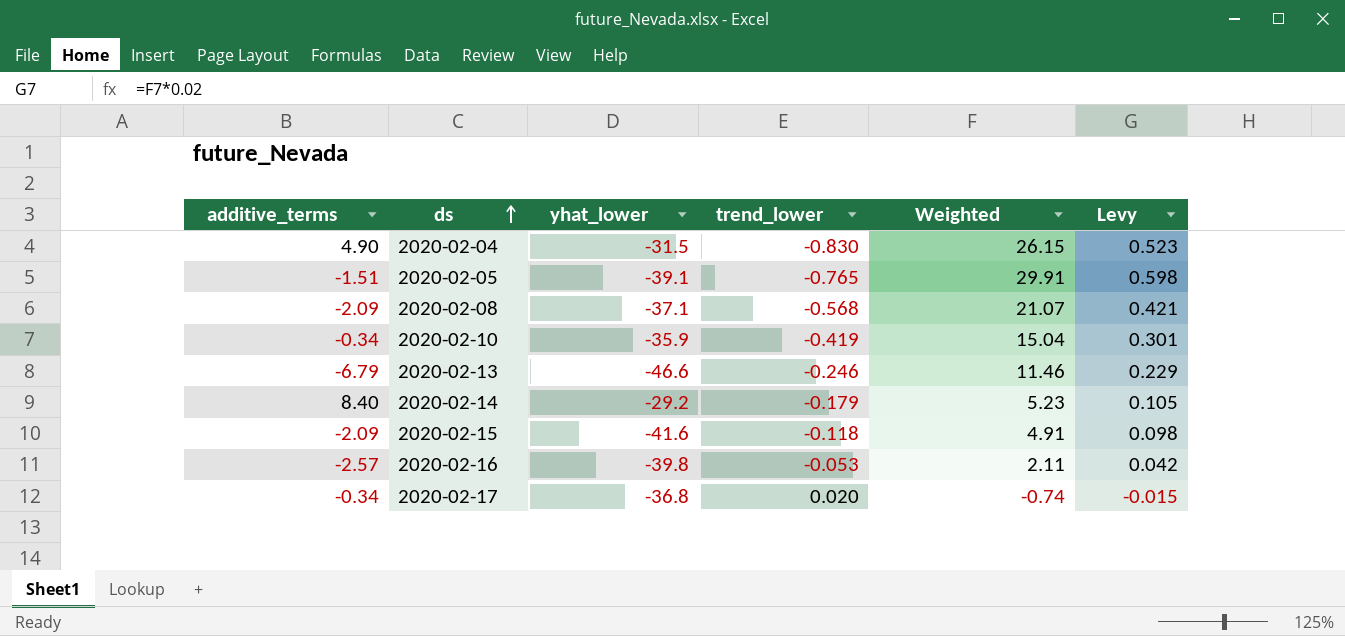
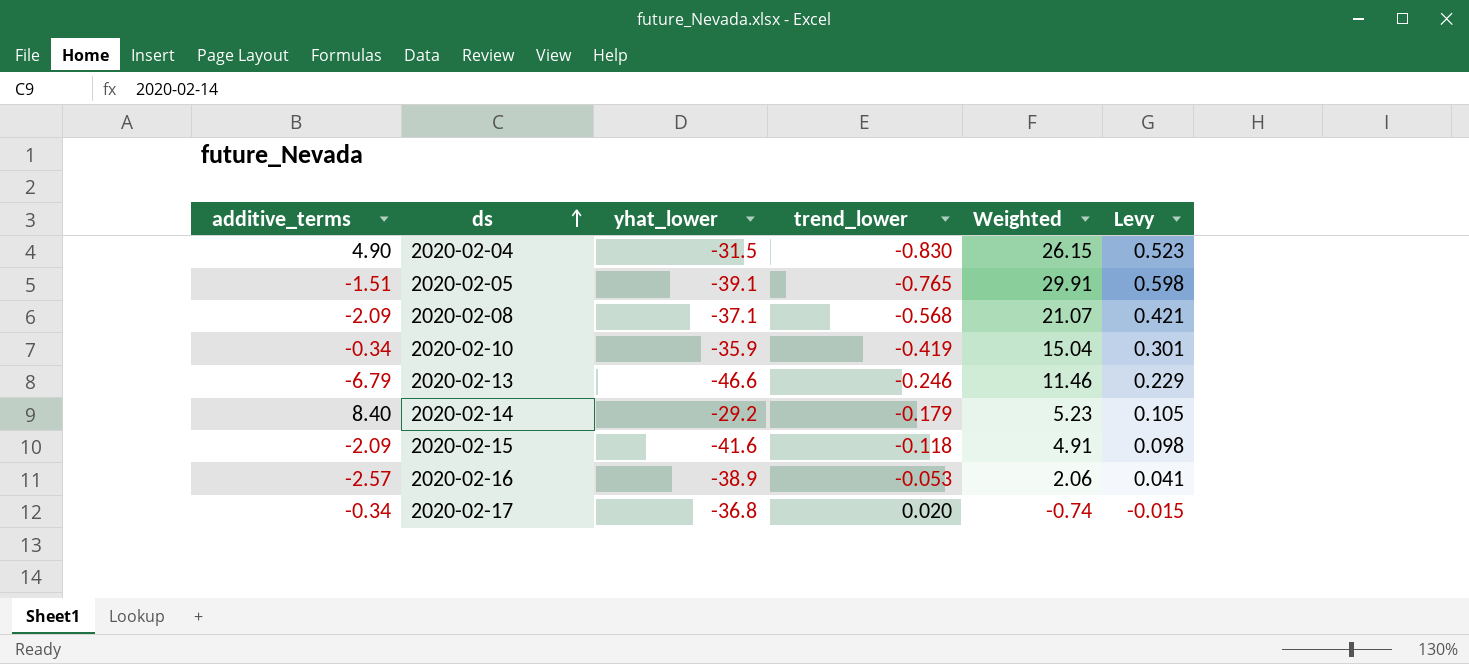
2020-02-16 | yhat_lower: -39.8 -> -38.9
2020-02-16 | Weighted: 2.11 -> 2.06
2020-02-16 | Levy: 0.042 -> 0.041

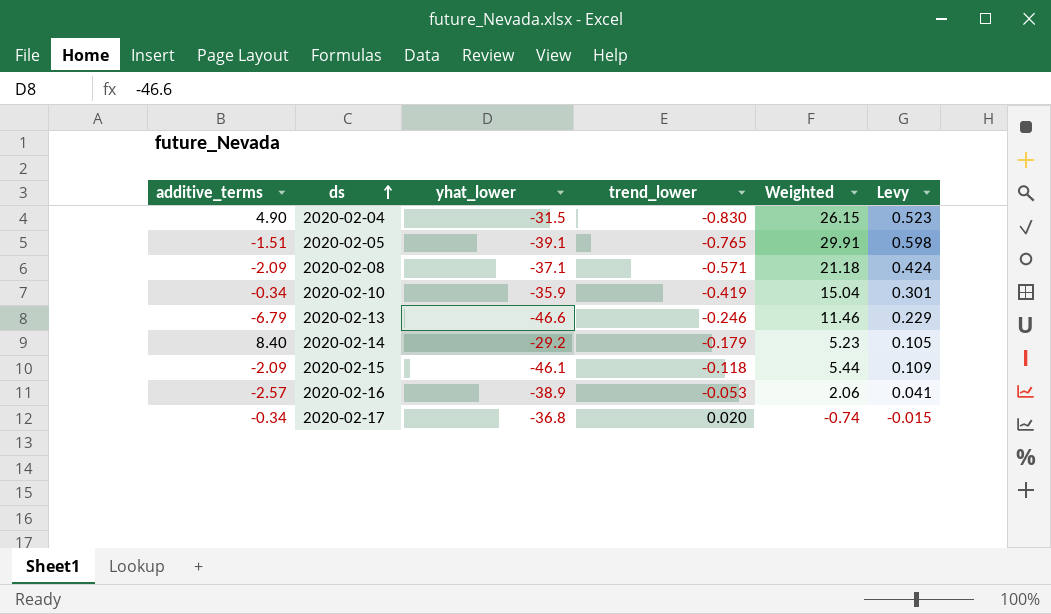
2020-02-08 | trend_lower: -0.568 -> -0.571
2020-02-08 | Weighted: 21.07 -> 21.18
2020-02-08 | Levy: 0.421 -> 0.424
2020-02-15 | yhat_lower: -41.6 -> -46.1
2020-02-15 | Weighted: 4.91 -> 5.44
2020-02-15 | Levy: 0.098 -> 0.109

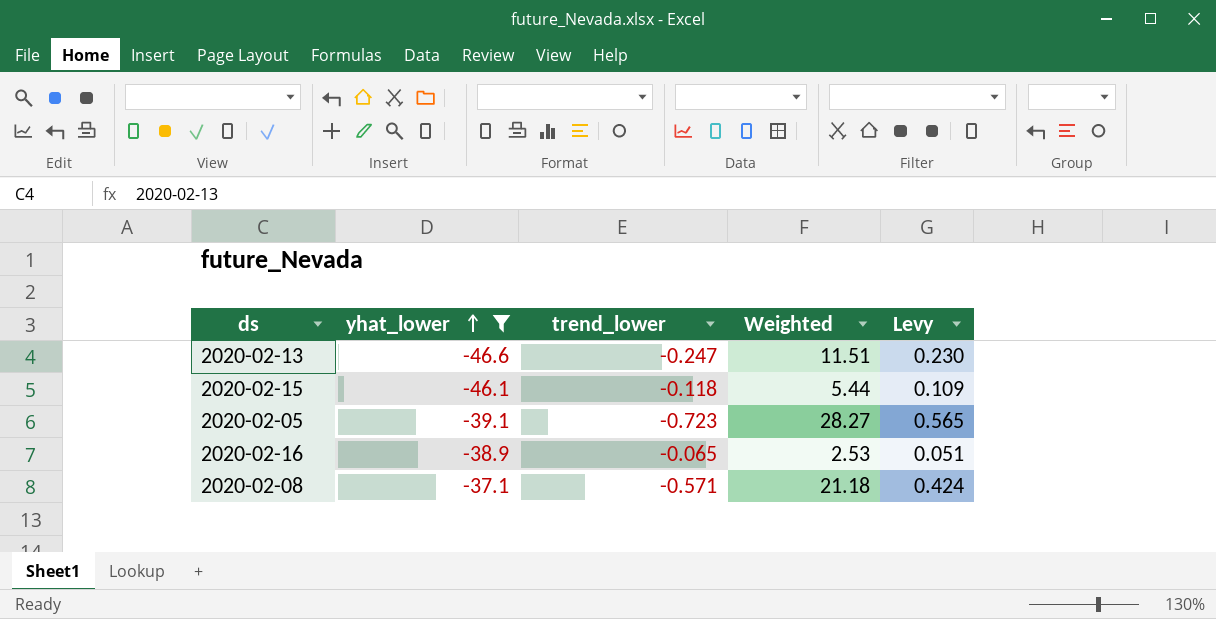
filter: none -> yhat_lower <= -37.1
row order: ds ascending -> yhat_lower ascending
column additive_terms | position: 1 -> none
2020-02-13 | trend_lower: -0.246 -> -0.247
2020-02-13 | Weighted: 11.46 -> 11.51
2020-02-13 | Levy: 0.229 -> 0.230
2020-02-05 | trend_lower: -0.765 -> -0.723
2020-02-05 | Weighted: 29.91 -> 28.27
2020-02-05 | Levy: 0.598 -> 0.565
2020-02-16 | trend_lower: -0.053 -> -0.065
2020-02-16 | Weighted: 2.06 -> 2.53
2020-02-16 | Levy: 0.041 -> 0.051

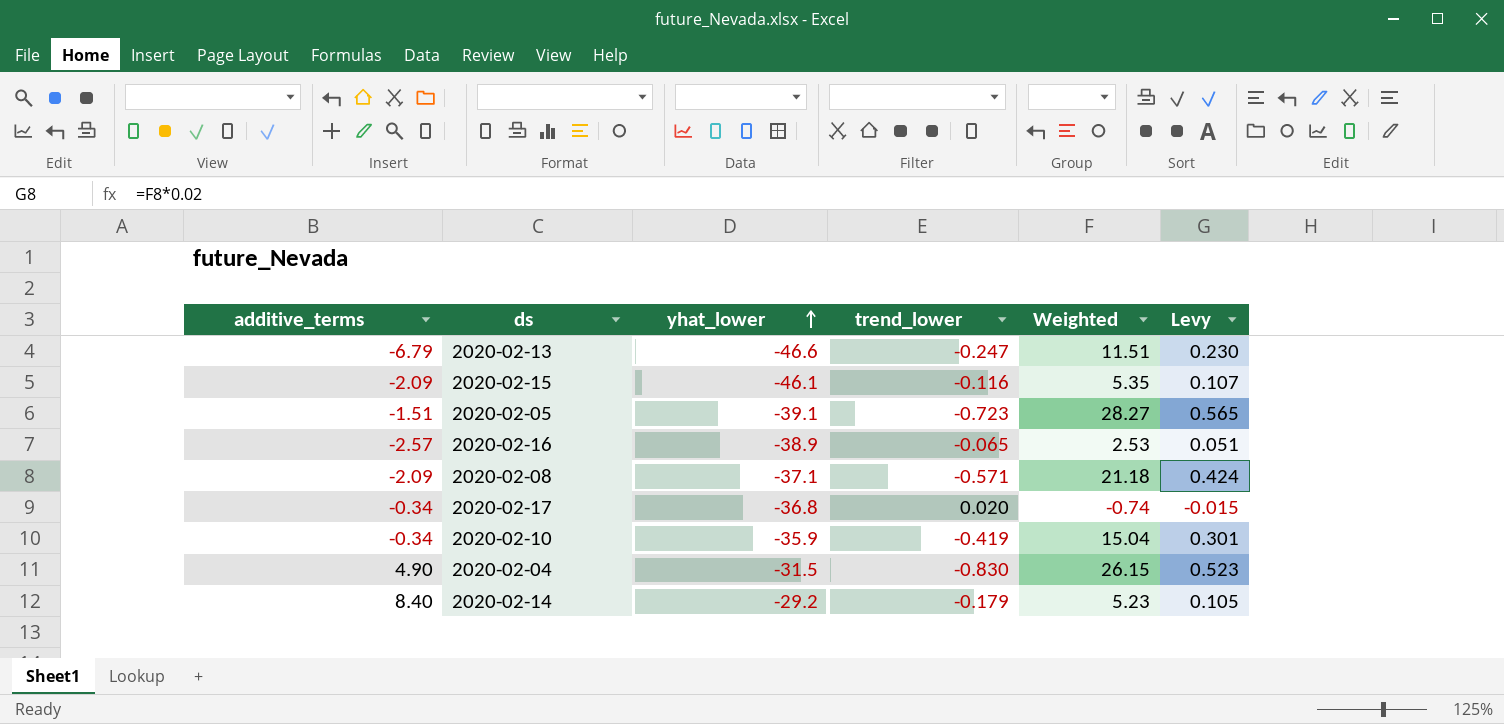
filter: yhat_lower <= -37.1 -> none
column additive_terms | position: none -> 1
2020-02-15 | trend_lower: -0.118 -> -0.116
2020-02-15 | Weighted: 5.44 -> 5.35
2020-02-15 | Levy: 0.109 -> 0.107

